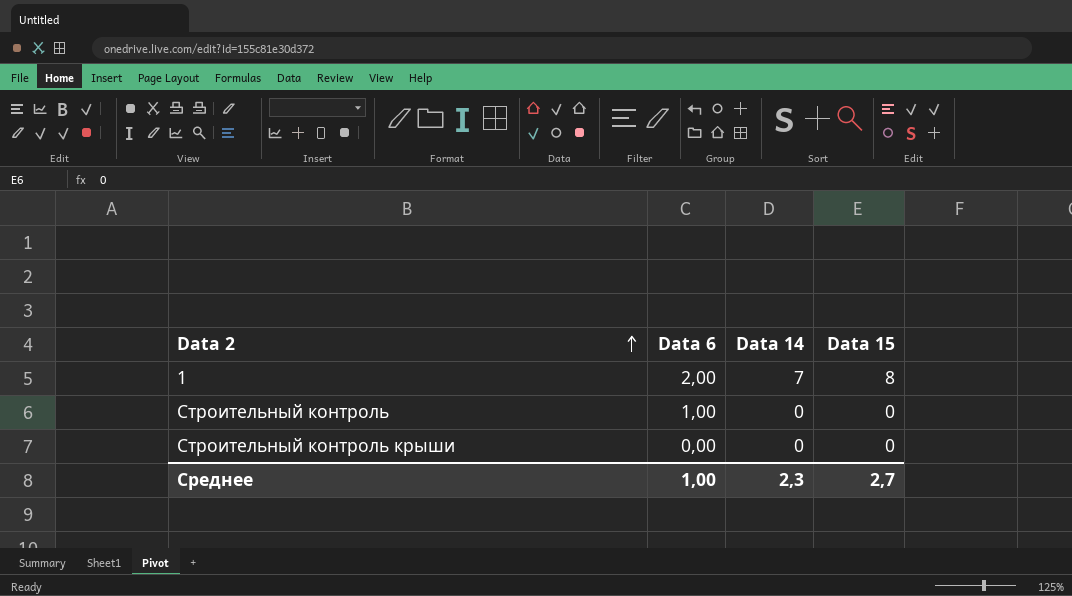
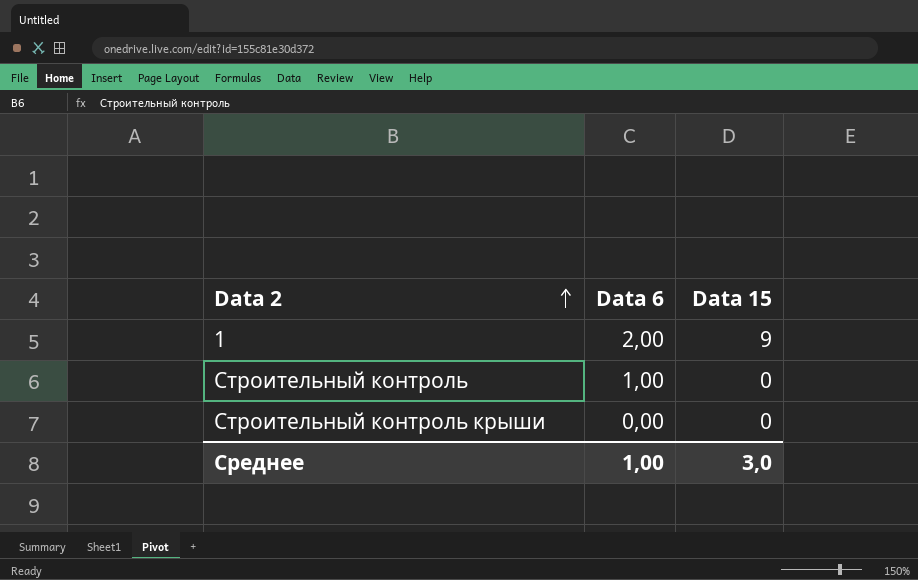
column Data 14 | position: 3 -> none
1 | Data 15: 8 -> 9
Среднее | Data 15: 2,7 -> 3,0

